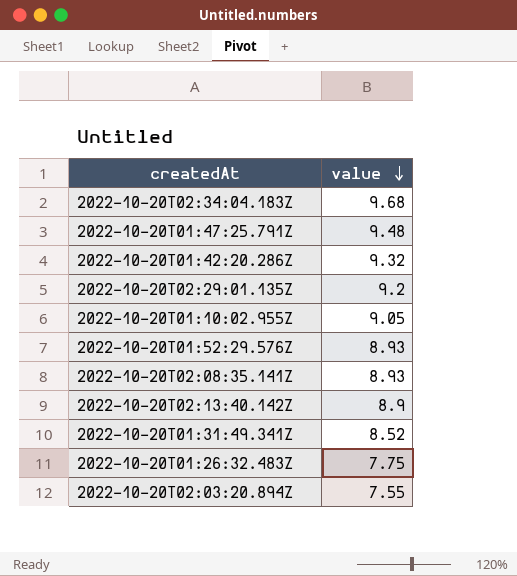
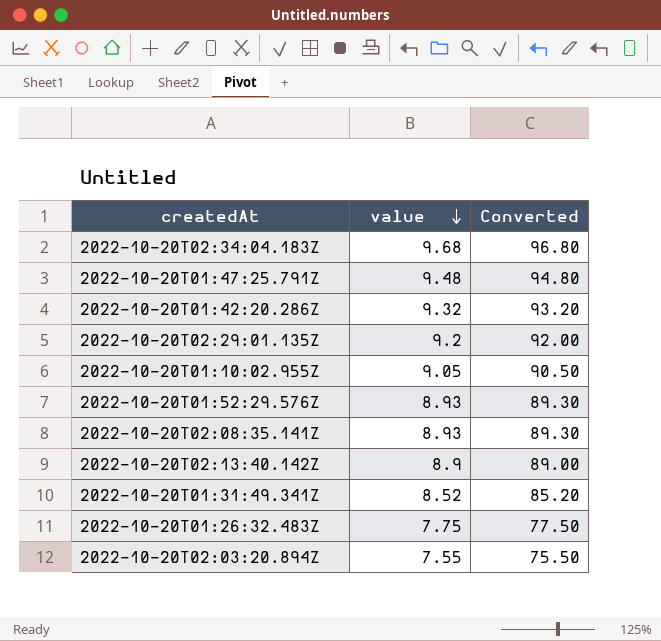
column Converted | formula: none -> [value] * 10

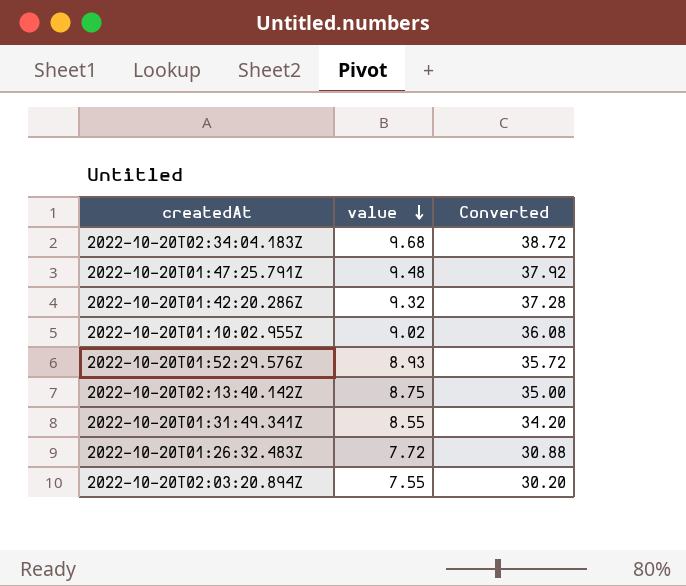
column Converted | formula: [value] * 10 -> [value] * 4
row 2022-10-20T02:29:01.135Z: 9.2 | 92.00 -> none
row 2022-10-20T02:08:35.141Z: 8.93 | 89.30 -> none
2022-10-20T01:10:02.955Z | value: 9.05 -> 9.02
2022-10-20T02:13:40.142Z | value: 8.9 -> 8.75
2022-10-20T01:31:49.341Z | value: 8.52 -> 8.55
2022-10-20T01:26:32.483Z | value: 7.75 -> 7.72

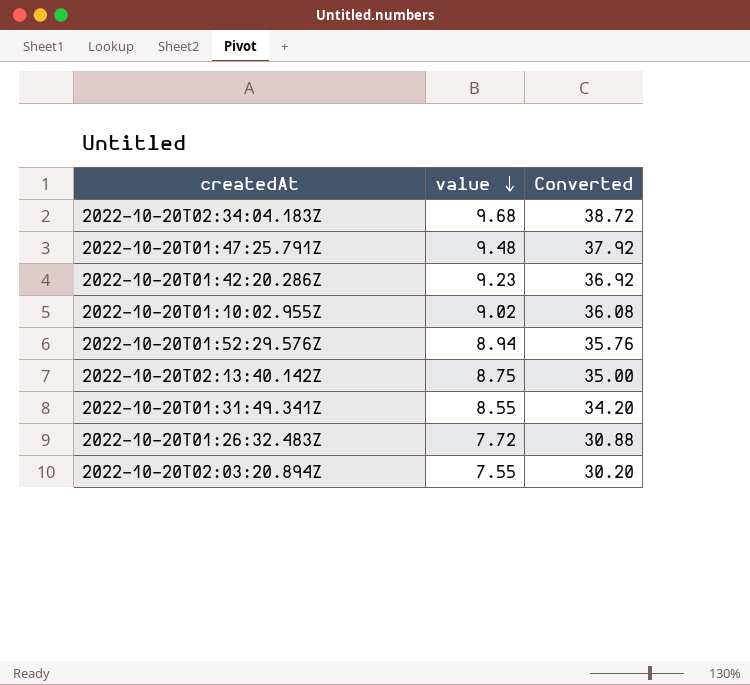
2022-10-20T01:42:20.286Z | value: 9.32 -> 9.23
2022-10-20T01:42:20.286Z | Converted: 37.28 -> 36.92
2022-10-20T01:52:29.576Z | value: 8.93 -> 8.94
2022-10-20T01:52:29.576Z | Converted: 35.72 -> 35.76

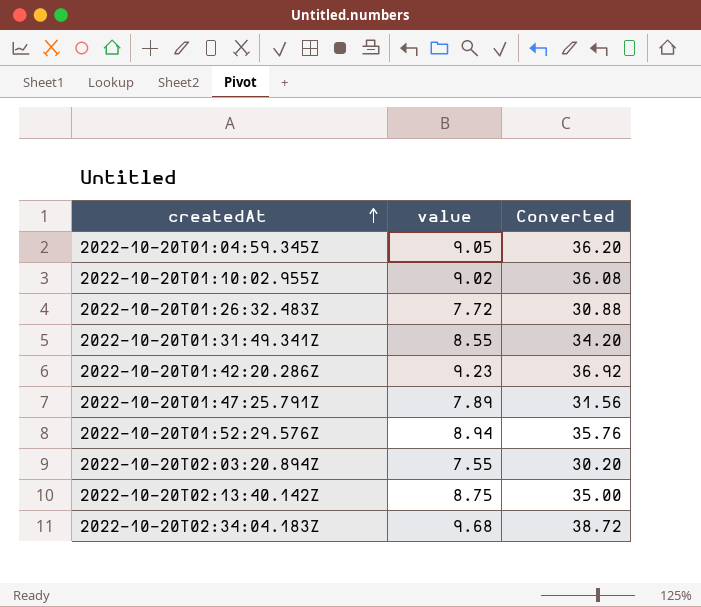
row order: value descending -> createdAt ascending
row 2022-10-20T01:04:59.345Z: none -> 9.05 | 36.20
2022-10-20T01:47:25.791Z | value: 9.48 -> 7.89
2022-10-20T01:47:25.791Z | Converted: 37.92 -> 31.56

